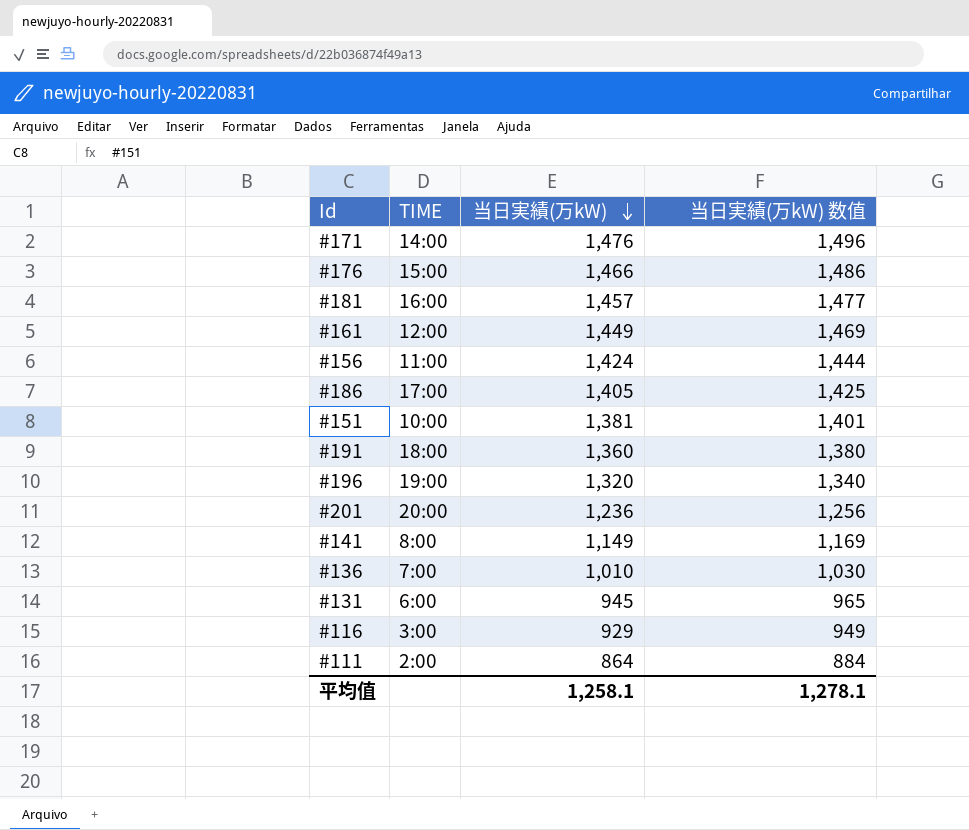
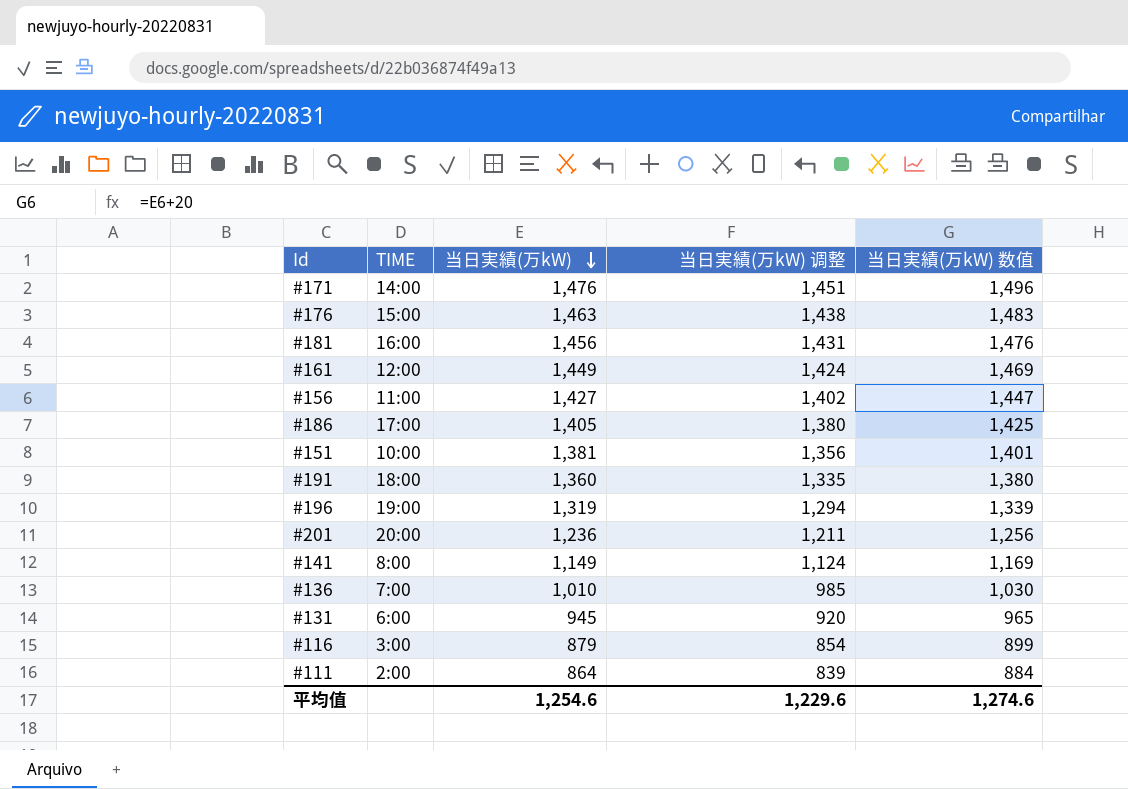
column 当日実績(万kW) 调整 | formula: none -> [当日実績(万kW)] - 25
#176 | 当日実績(万kW): 1,466 -> 1,463
#176 | 当日実績(万kW) 数值: 1,486 -> 1,483
#181 | 当日実績(万kW): 1,457 -> 1,456
#181 | 当日実績(万kW) 数值: 1,477 -> 1,476
#156 | 当日実績(万kW): 1,424 -> 1,427
#156 | 当日実績(万kW) 数值: 1,444 -> 1,447
#196 | 当日実績(万kW): 1,320 -> 1,319
#196 | 当日実績(万kW) 数值: 1,340 -> 1,339
#116 | 当日実績(万kW): 929 -> 879
#116 | 当日実績(万kW) 数值: 949 -> 899
平均值 | 当日実績(万kW): 1,258.1 -> 1,254.6
平均值 | 当日実績(万kW) 数值: 1,278.1 -> 1,274.6

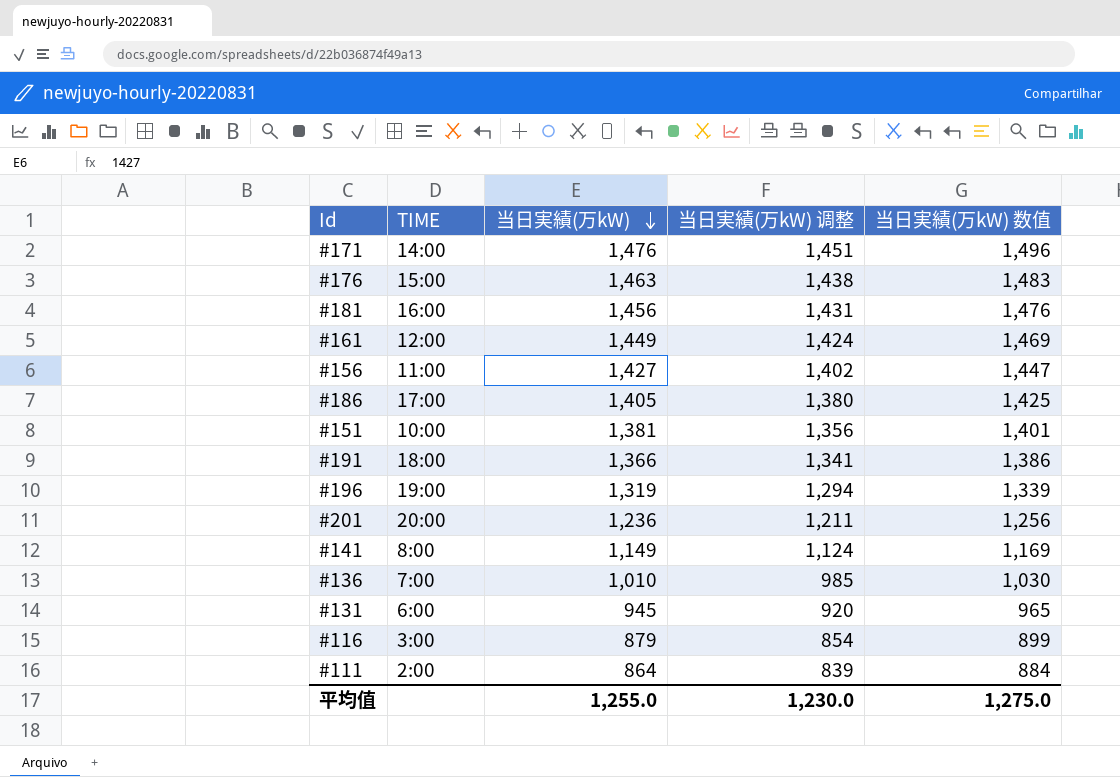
#191 | 当日実績(万kW): 1,360 -> 1,366
#191 | 当日実績(万kW) 调整: 1,335 -> 1,341
#191 | 当日実績(万kW) 数值: 1,380 -> 1,386
平均值 | 当日実績(万kW): 1,254.6 -> 1,255.0
平均值 | 当日実績(万kW) 调整: 1,229.6 -> 1,230.0
平均值 | 当日実績(万kW) 数值: 1,274.6 -> 1,275.0

